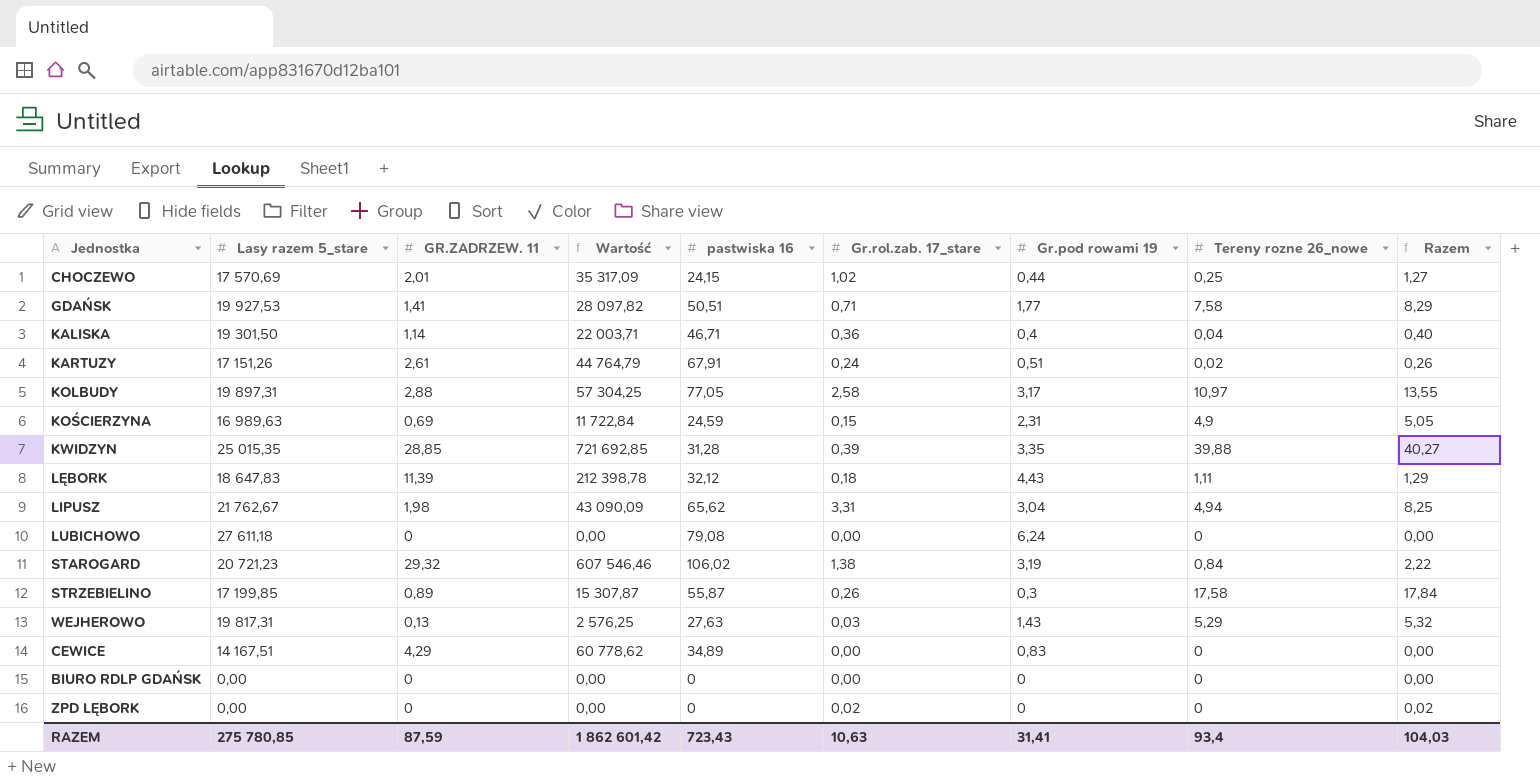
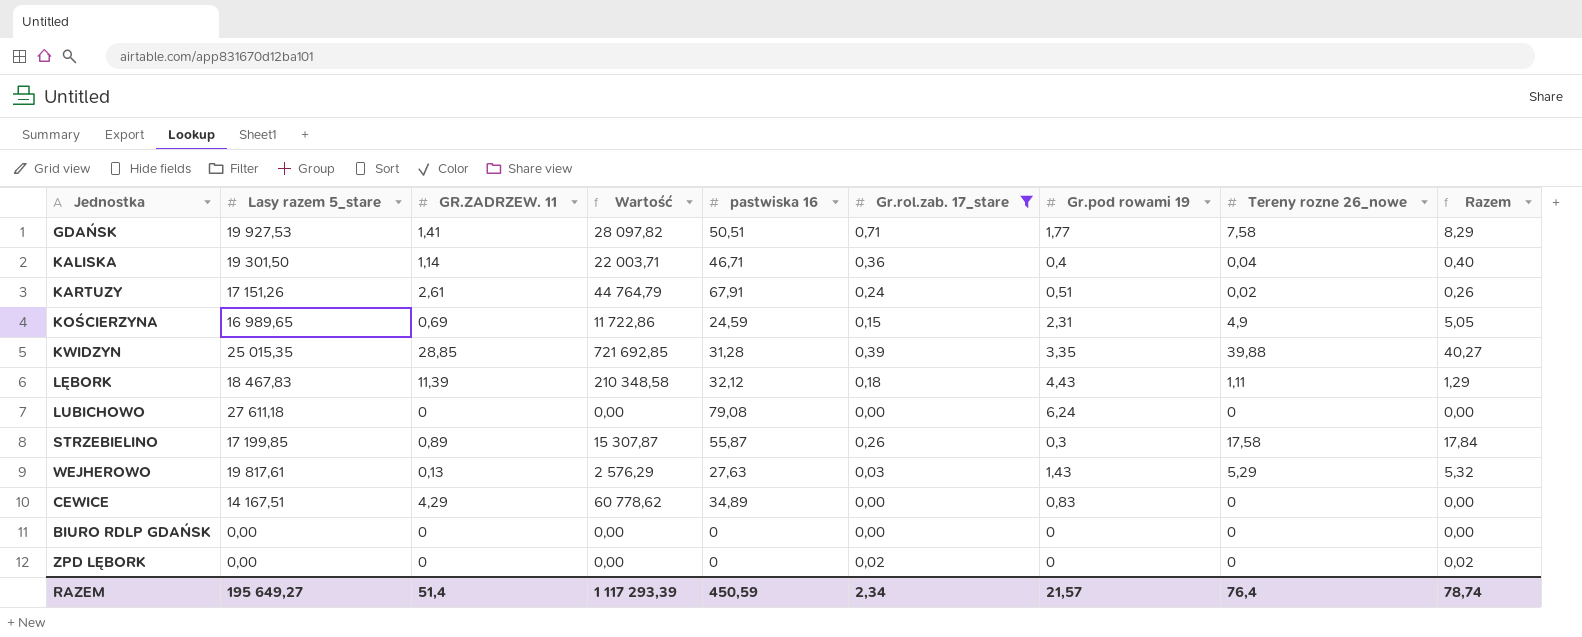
filter: none -> Gr.rol.zab. 17_stare <= 0,71
KOŚCIERZYNA | Lasy razem 5_stare: 16 989,63 -> 16 989,65
KOŚCIERZYNA | Wartość: 11 722,84 -> 11 722,86
LĘBORK | Lasy razem 5_stare: 18 647,83 -> 18 467,83
LĘBORK | Wartość: 212 398,78 -> 210 348,58
WEJHEROWO | Lasy razem 5_stare: 19 817,31 -> 19 817,61
WEJHEROWO | Wartość: 2 576,25 -> 2 576,29
RAZEM | Lasy razem 5_stare: 275 780,85 -> 195 649,27
RAZEM | GR.ZADRZEW. 11: 87,59 -> 51,4
RAZEM | Wartość: 1 862 601,42 -> 1 117 293,39
RAZEM | pastwiska 16: 723,43 -> 450,59
RAZEM | Gr.rol.zab. 17_stare: 10,63 -> 2,34
RAZEM | Gr.pod rowami 19: 31,41 -> 21,57
RAZEM | Tereny rozne 26_nowe: 93,4 -> 76,4
RAZEM | Razem: 104,03 -> 78,74

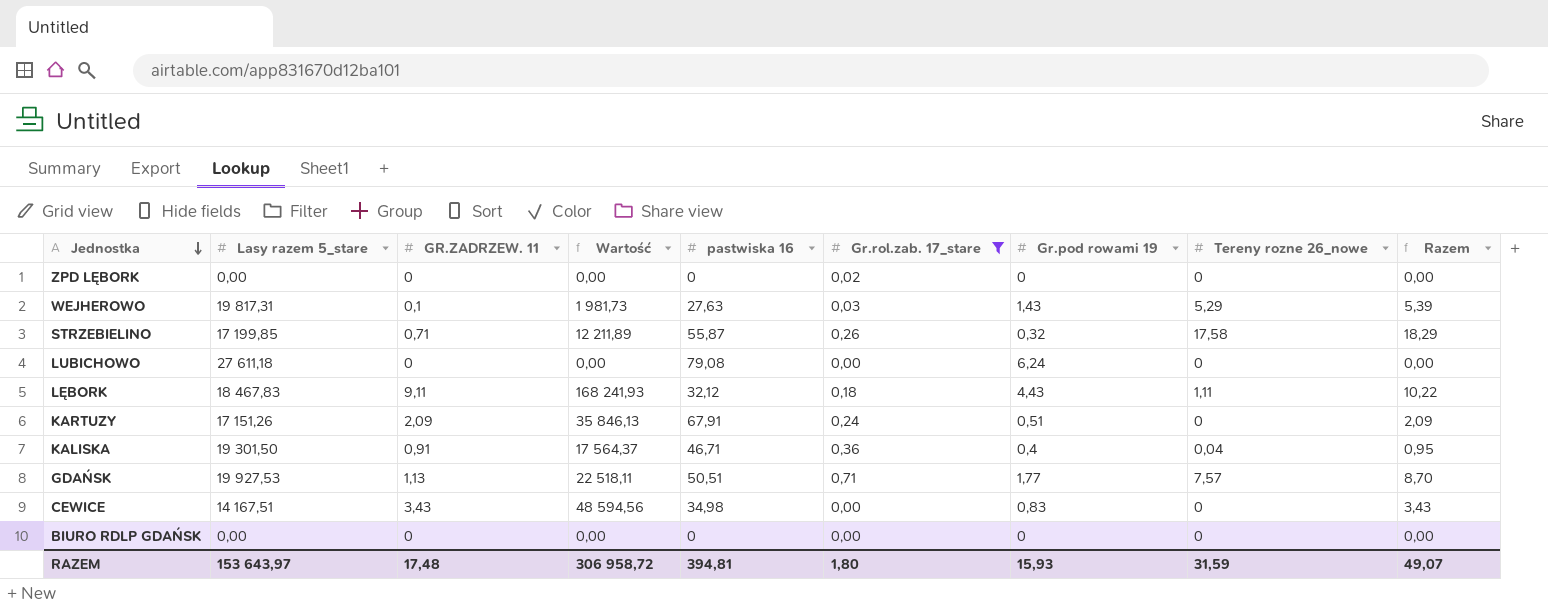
row order: none -> Jednostka descending
column Razem | formula: [Gr.rol.zab. 17_stare] + [Tereny rozne 26_nowe] -> [GR.ZADRZEW. 11] + [Tereny rozne 26_nowe]
row KOŚCIERZYNA: 16 989,65 | 0,69 | 11 722,86 | 24,59 | 0,15 | 2,31 | 4,9 | 5,05 -> none
row KWIDZYN: 25 015,35 | 28,85 | 721 692,85 | 31,28 | 0,39 | 3,35 | 39,88 | 40,27 -> none
WEJHEROWO | Lasy razem 5_stare: 19 817,61 -> 19 817,31
WEJHEROWO | GR.ZADRZEW. 11: 0,13 -> 0,1
WEJHEROWO | Wartość: 2 576,29 -> 1 981,73
STRZEBIELINO | GR.ZADRZEW. 11: 0,89 -> 0,71
STRZEBIELINO | Wartość: 15 307,87 -> 12 211,89
STRZEBIELINO | Gr.pod rowami 19: 0,3 -> 0,32
LĘBORK | GR.ZADRZEW. 11: 11,39 -> 9,11
LĘBORK | Wartość: 210 348,58 -> 168 241,93
KARTUZY | GR.ZADRZEW. 11: 2,61 -> 2,09
KARTUZY | Wartość: 44 764,79 -> 35 846,13
KARTUZY | Tereny rozne 26_nowe: 0,02 -> 0
KALISKA | GR.ZADRZEW. 11: 1,14 -> 0,91
KALISKA | Wartość: 22 003,71 -> 17 564,37
GDAŃSK | GR.ZADRZEW. 11: 1,41 -> 1,13
GDAŃSK | Wartość: 28 097,82 -> 22 518,11
GDAŃSK | Tereny rozne 26_nowe: 7,58 -> 7,57
CEWICE | GR.ZADRZEW. 11: 4,29 -> 3,43
CEWICE | Wartość: 60 778,62 -> 48 594,56
CEWICE | pastwiska 16: 34,89 -> 34,98
RAZEM | Lasy razem 5_stare: 195 649,27 -> 153 643,97
RAZEM | GR.ZADRZEW. 11: 51,4 -> 17,48
RAZEM | Wartość: 1 117 293,39 -> 306 958,72
RAZEM | pastwiska 16: 450,59 -> 394,81
RAZEM | Gr.rol.zab. 17_stare: 2,34 -> 1,80
RAZEM | Gr.pod rowami 19: 21,57 -> 15,93
RAZEM | Tereny rozne 26_nowe: 76,4 -> 31,59
RAZEM | Razem: 78,74 -> 49,07

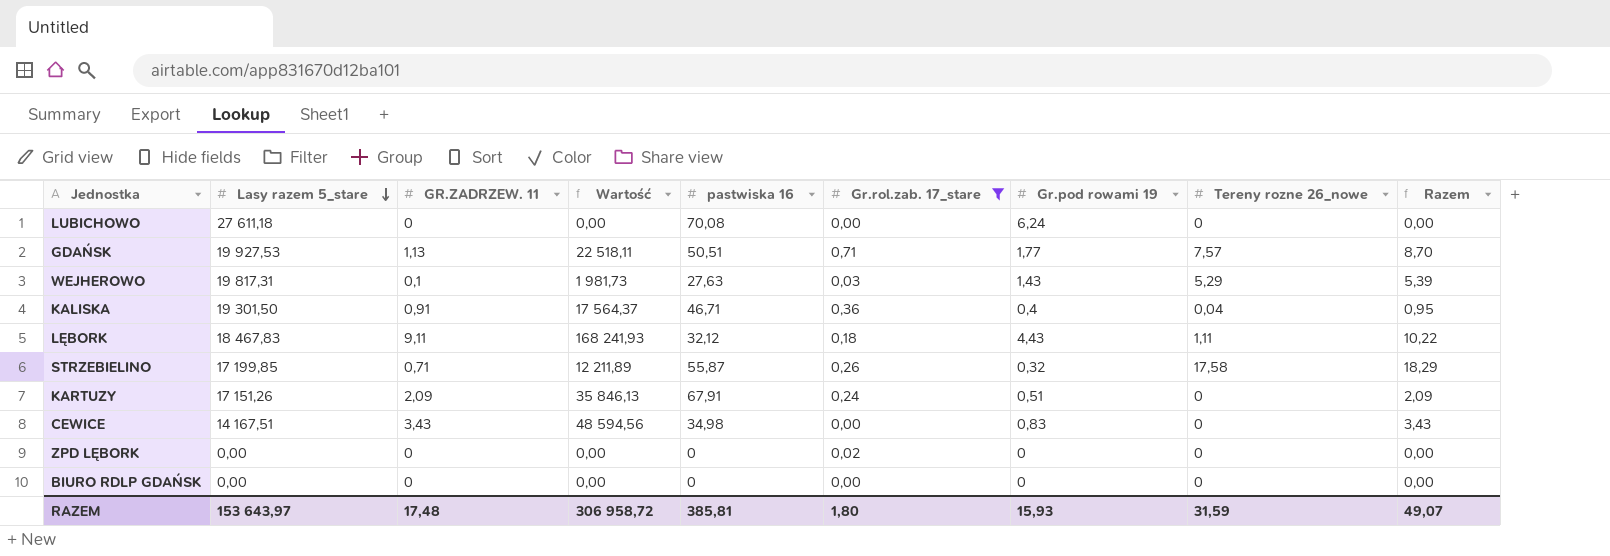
row order: Jednostka descending -> Lasy razem 5_stare descending
LUBICHOWO | pastwiska 16: 79,08 -> 70,08
RAZEM | pastwiska 16: 394,81 -> 385,81

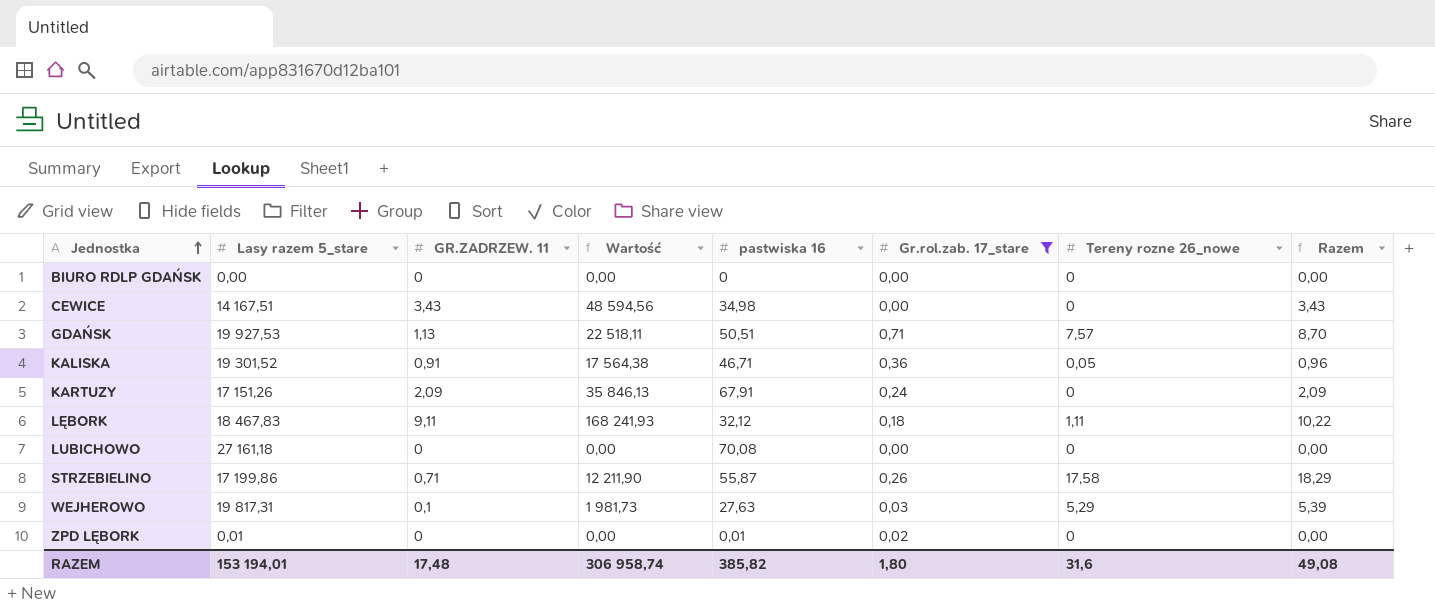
row order: Lasy razem 5_stare descending -> Jednostka ascending
column Gr.pod rowami 19 | position: 7 -> none
KALISKA | Lasy razem 5_stare: 19 301,50 -> 19 301,52
KALISKA | Wartość: 17 564,37 -> 17 564,38
KALISKA | Tereny rozne 26_nowe: 0,04 -> 0,05
KALISKA | Razem: 0,95 -> 0,96
LUBICHOWO | Lasy razem 5_stare: 27 611,18 -> 27 161,18
STRZEBIELINO | Lasy razem 5_stare: 17 199,85 -> 17 199,86
STRZEBIELINO | Wartość: 12 211,89 -> 12 211,90
ZPD LĘBORK | Lasy razem 5_stare: 0,00 -> 0,01
ZPD LĘBORK | pastwiska 16: 0 -> 0,01
RAZEM | Lasy razem 5_stare: 153 643,97 -> 153 194,01
RAZEM | Wartość: 306 958,72 -> 306 958,74
RAZEM | pastwiska 16: 385,81 -> 385,82
RAZEM | Tereny rozne 26_nowe: 31,59 -> 31,6
RAZEM | Razem: 49,07 -> 49,08

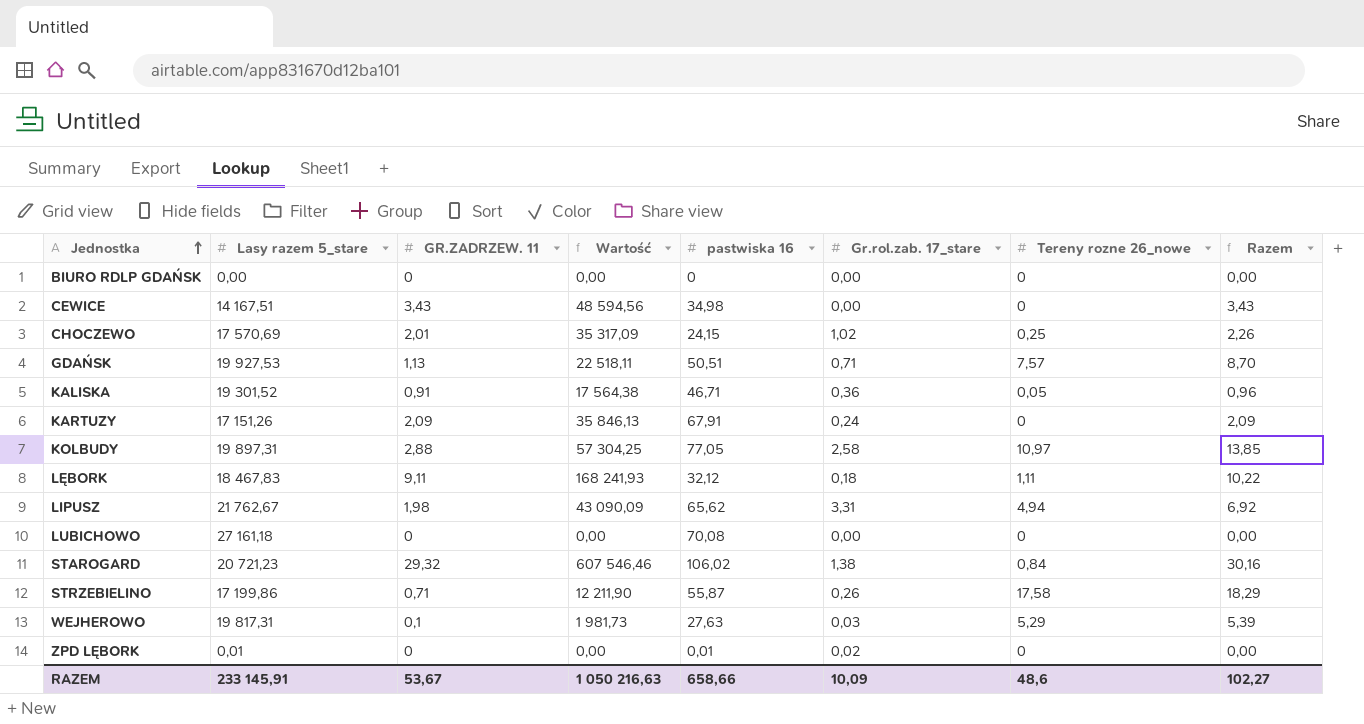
filter: Gr.rol.zab. 17_stare <= 0,71 -> none
RAZEM | Lasy razem 5_stare: 153 194,01 -> 233 145,91
RAZEM | GR.ZADRZEW. 11: 17,48 -> 53,67
RAZEM | Wartość: 306 958,74 -> 1 050 216,63
RAZEM | pastwiska 16: 385,82 -> 658,66
RAZEM | Gr.rol.zab. 17_stare: 1,80 -> 10,09
RAZEM | Tereny rozne 26_nowe: 31,6 -> 48,6
RAZEM | Razem: 49,08 -> 102,27

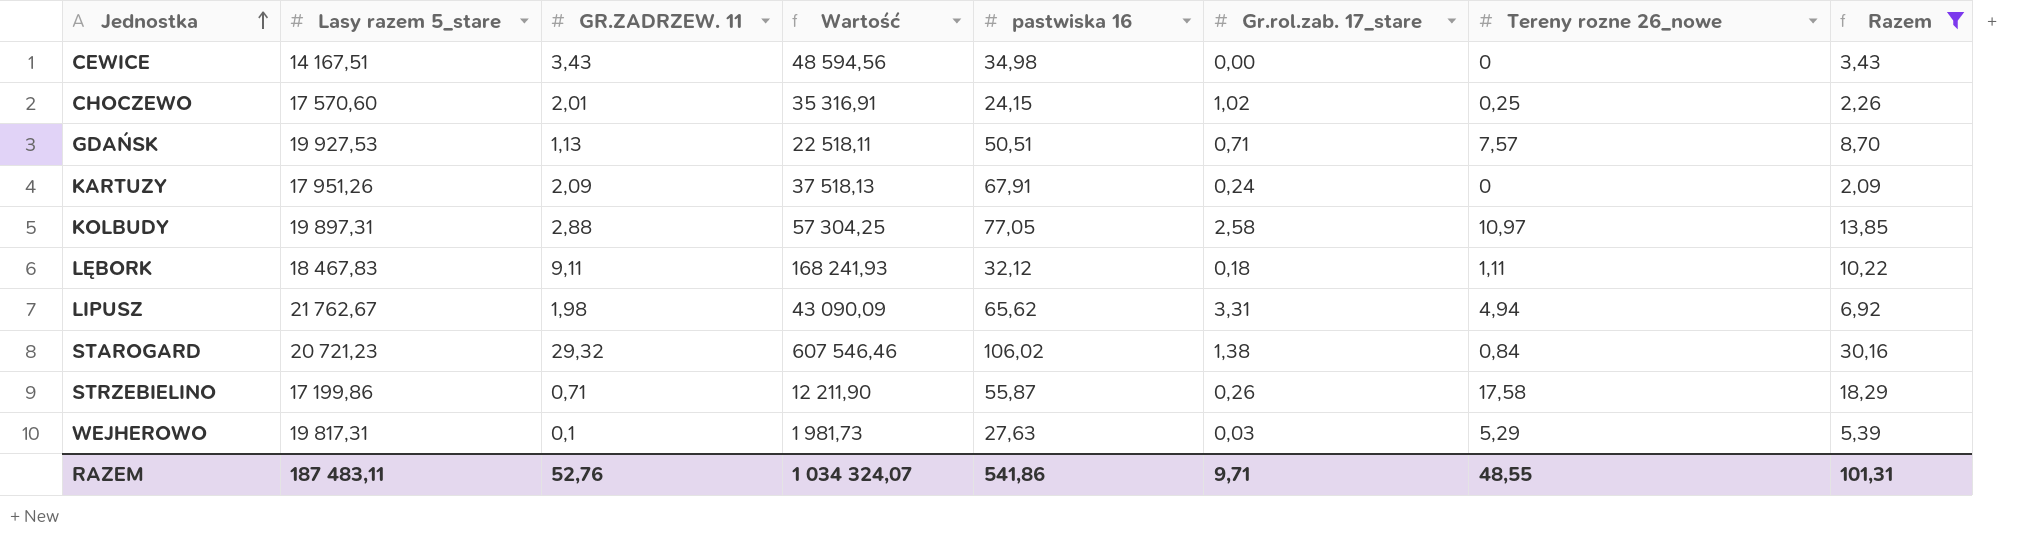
filter: none -> Razem >= 2,09
CHOCZEWO | Lasy razem 5_stare: 17 570,69 -> 17 570,60
CHOCZEWO | Wartość: 35 317,09 -> 35 316,91
KARTUZY | Lasy razem 5_stare: 17 151,26 -> 17 951,26
KARTUZY | Wartość: 35 846,13 -> 37 518,13
RAZEM | Lasy razem 5_stare: 233 145,91 -> 187 483,11
RAZEM | GR.ZADRZEW. 11: 53,67 -> 52,76
RAZEM | Wartość: 1 050 216,63 -> 1 034 324,07
RAZEM | pastwiska 16: 658,66 -> 541,86
RAZEM | Gr.rol.zab. 17_stare: 10,09 -> 9,71
RAZEM | Tereny rozne 26_nowe: 48,6 -> 48,55
RAZEM | Razem: 102,27 -> 101,31

